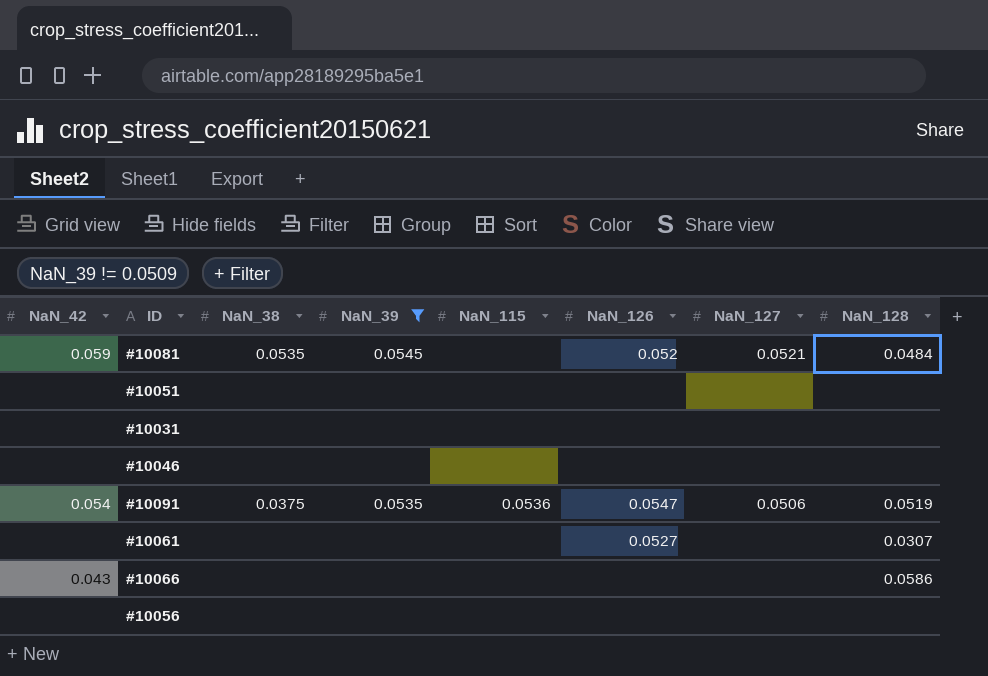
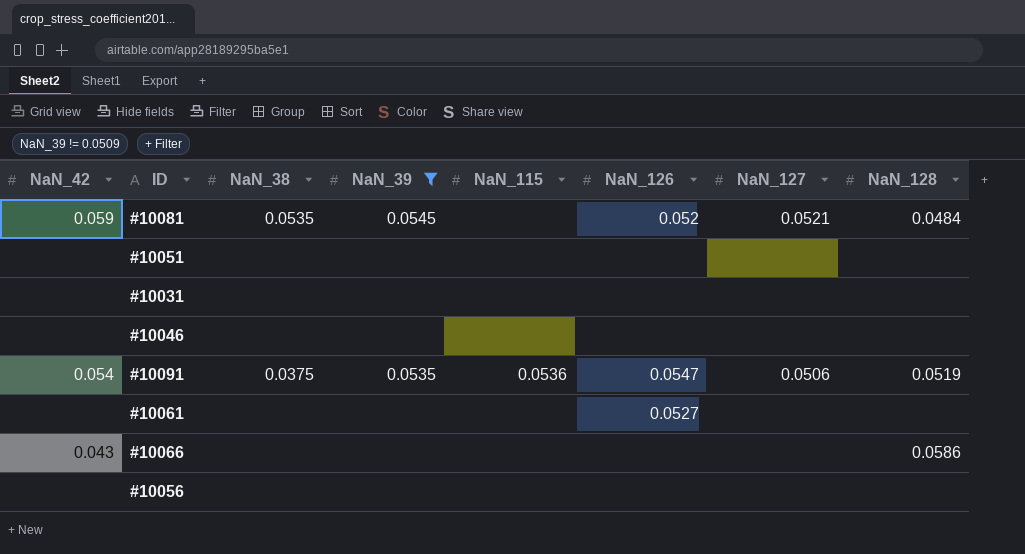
#10061 | NaN_128: 0.0307 -> none

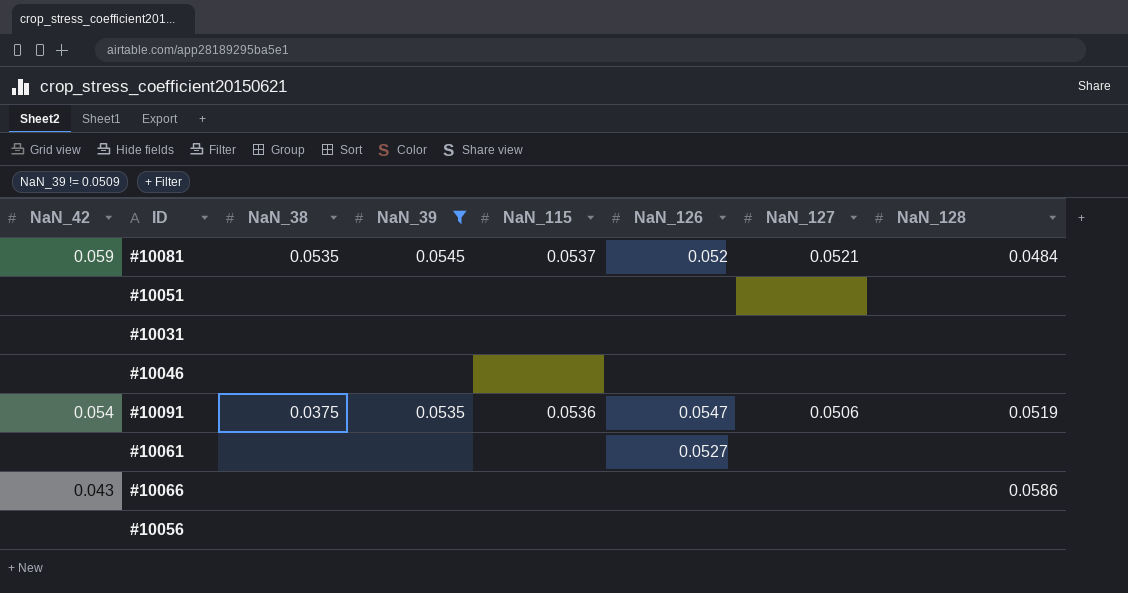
#10081 | NaN_115: none -> 0.0537

